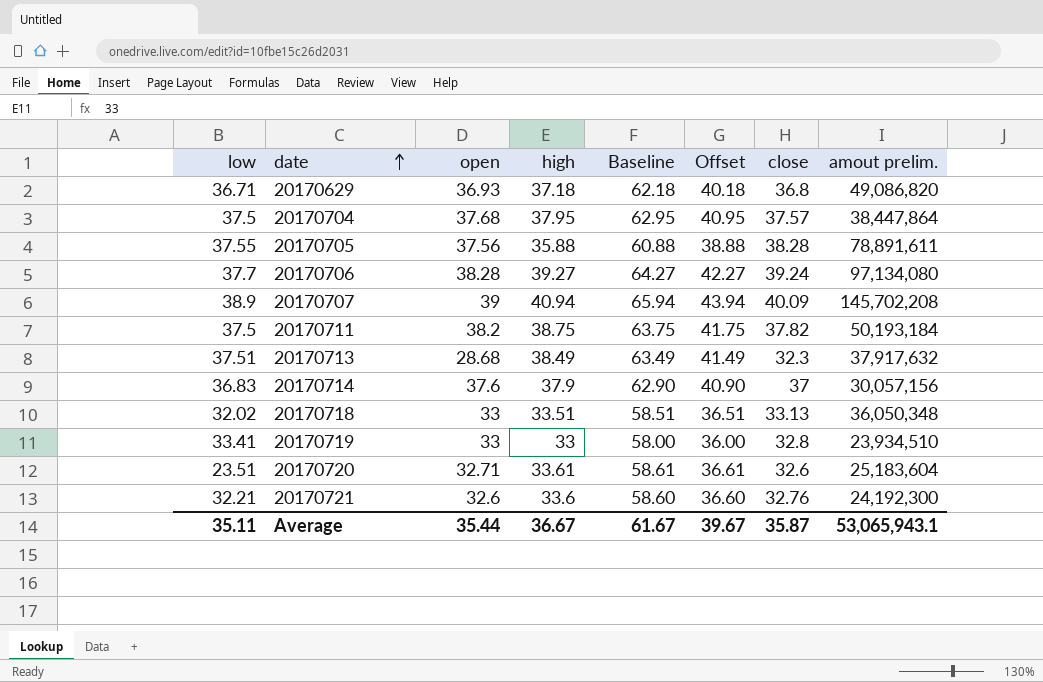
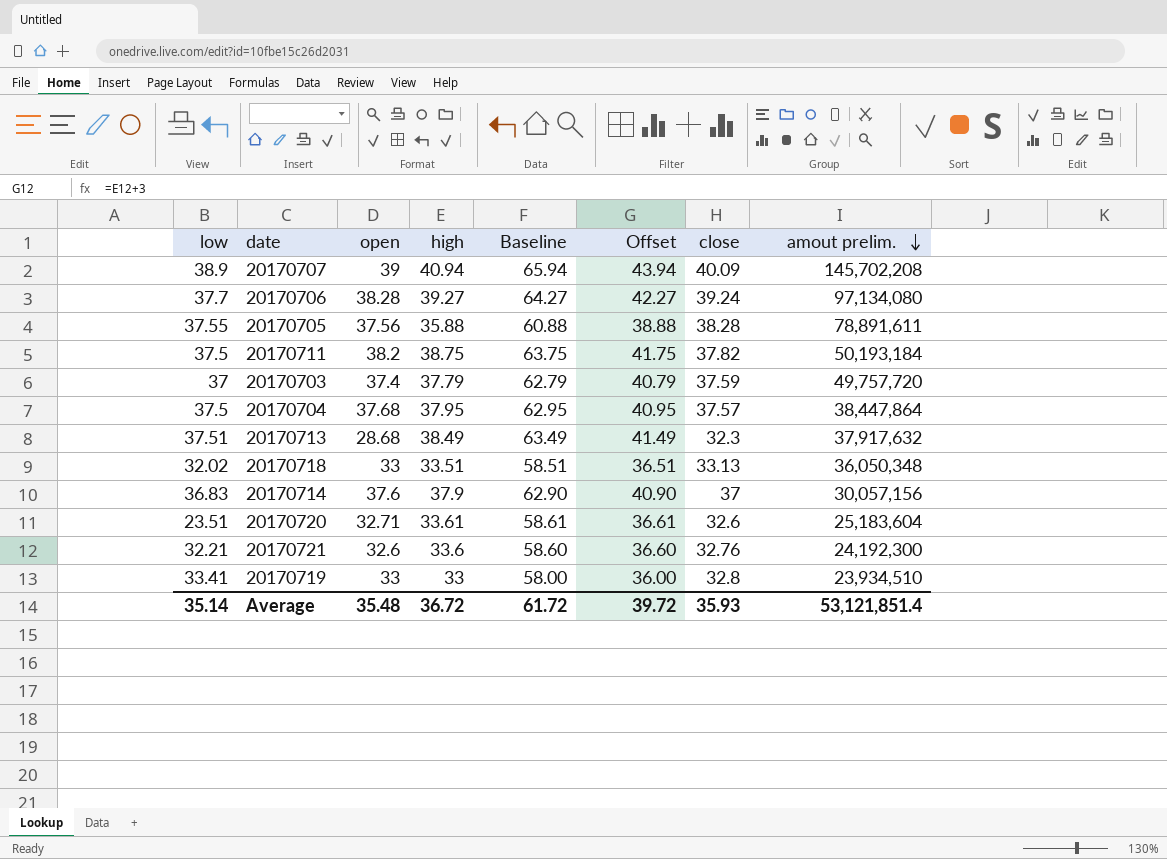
row order: date ascending -> amout prelim. descending
row 20170629: 36.71 | 36.93 | 37.18 | 62.18 | 40.18 | 36.8 | 49,086,820 -> none
row 20170703: none -> 37 | 37.4 | 37.79 | 62.79 | 40.79 | 37.59 | 49,757,720
Average | low: 35.11 -> 35.14
Average | open: 35.44 -> 35.48
Average | high: 36.67 -> 36.72
Average | Baseline: 61.67 -> 61.72
Average | Offset: 39.67 -> 39.72
Average | close: 35.87 -> 35.93
Average | amout prelim.: 53,065,943.1 -> 53,121,851.4

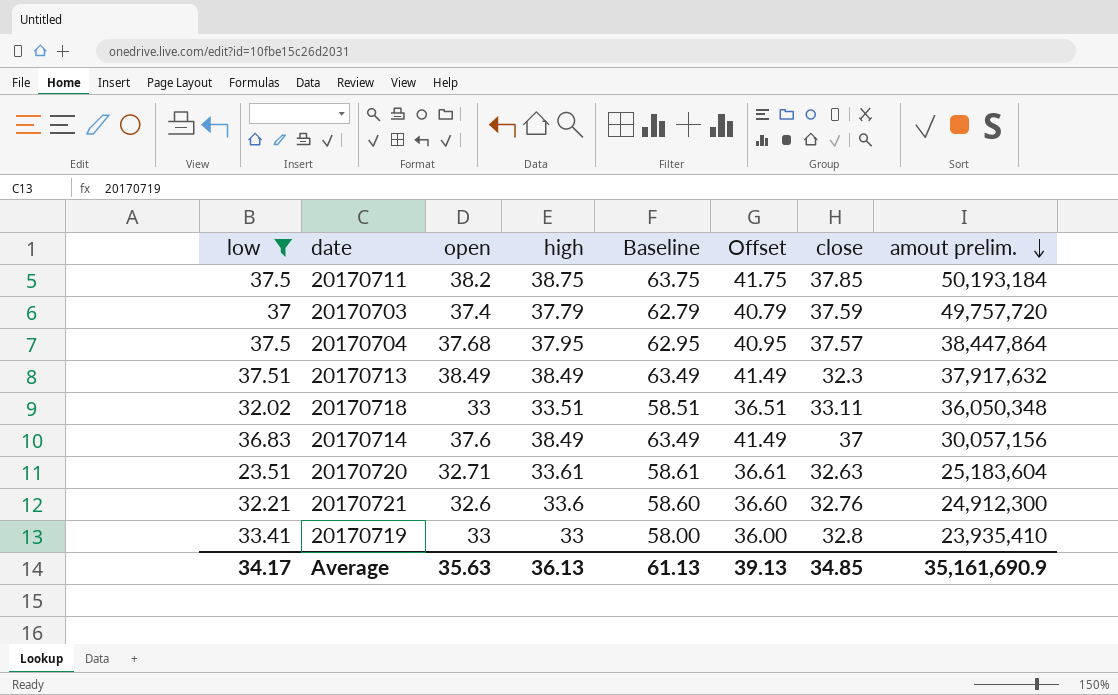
filter: none -> low <= 37.51
20170711 | close: 37.82 -> 37.85
20170713 | open: 28.68 -> 38.49
20170718 | close: 33.13 -> 33.11
20170714 | high: 37.9 -> 38.49
20170714 | Baseline: 62.90 -> 63.49
20170714 | Offset: 40.90 -> 41.49
20170720 | close: 32.6 -> 32.63
20170721 | amout prelim.: 24,192,300 -> 24,912,300
20170719 | amout prelim.: 23,934,510 -> 23,935,410
Average | low: 35.14 -> 34.17
Average | open: 35.48 -> 35.63
Average | high: 36.72 -> 36.13
Average | Baseline: 61.72 -> 61.13
Average | Offset: 39.72 -> 39.13
Average | close: 35.93 -> 34.85
Average | amout prelim.: 53,121,851.4 -> 35,161,690.9

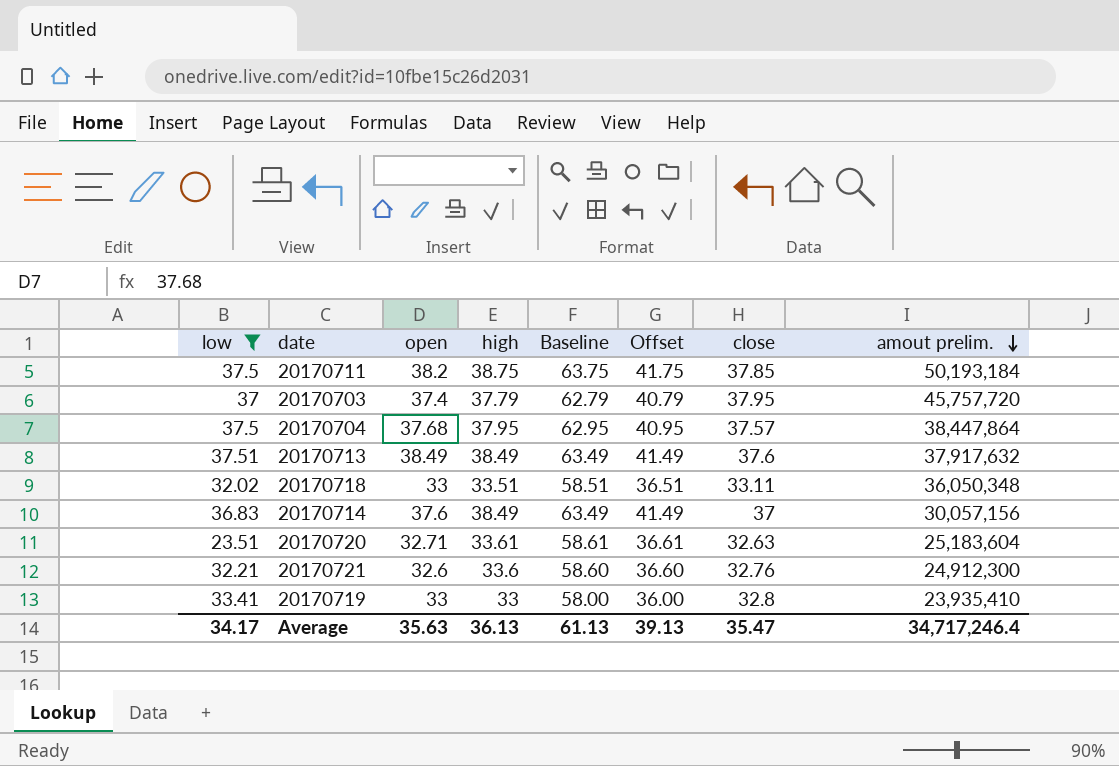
20170703 | close: 37.59 -> 37.95
20170703 | amout prelim.: 49,757,720 -> 45,757,720
20170713 | close: 32.3 -> 37.6
Average | close: 34.85 -> 35.47
Average | amout prelim.: 35,161,690.9 -> 34,717,246.4

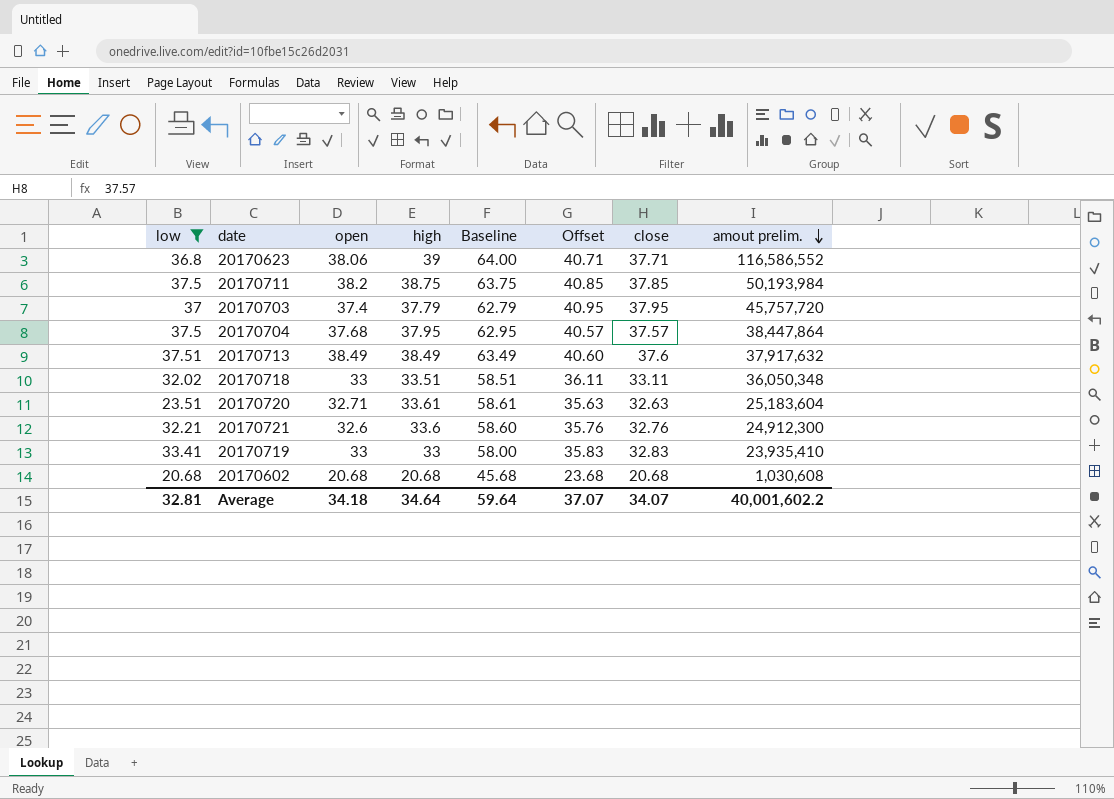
column Offset | formula: [high] + 3 -> [close] + 3
row 20170714: 36.83 | 37.6 | 38.49 | 63.49 | 41.49 | 37 | 30,057,156 -> none
row 20170623: none -> 36.8 | 38.06 | 39 | 64.00 | 40.71 | 37.71 | 116,586,552
20170711 | amout prelim.: 50,193,184 -> 50,193,984
20170719 | close: 32.8 -> 32.83
row 20170602: none -> 20.68 | 20.68 | 20.68 | 45.68 | 23.68 | 20.68 | 1,030,608
Average | low: 34.17 -> 32.81
Average | open: 35.63 -> 34.18
Average | high: 36.13 -> 34.64
Average | Baseline: 61.13 -> 59.64
Average | Offset: 39.13 -> 37.07
Average | close: 35.47 -> 34.07
Average | amout prelim.: 34,717,246.4 -> 40,001,602.2

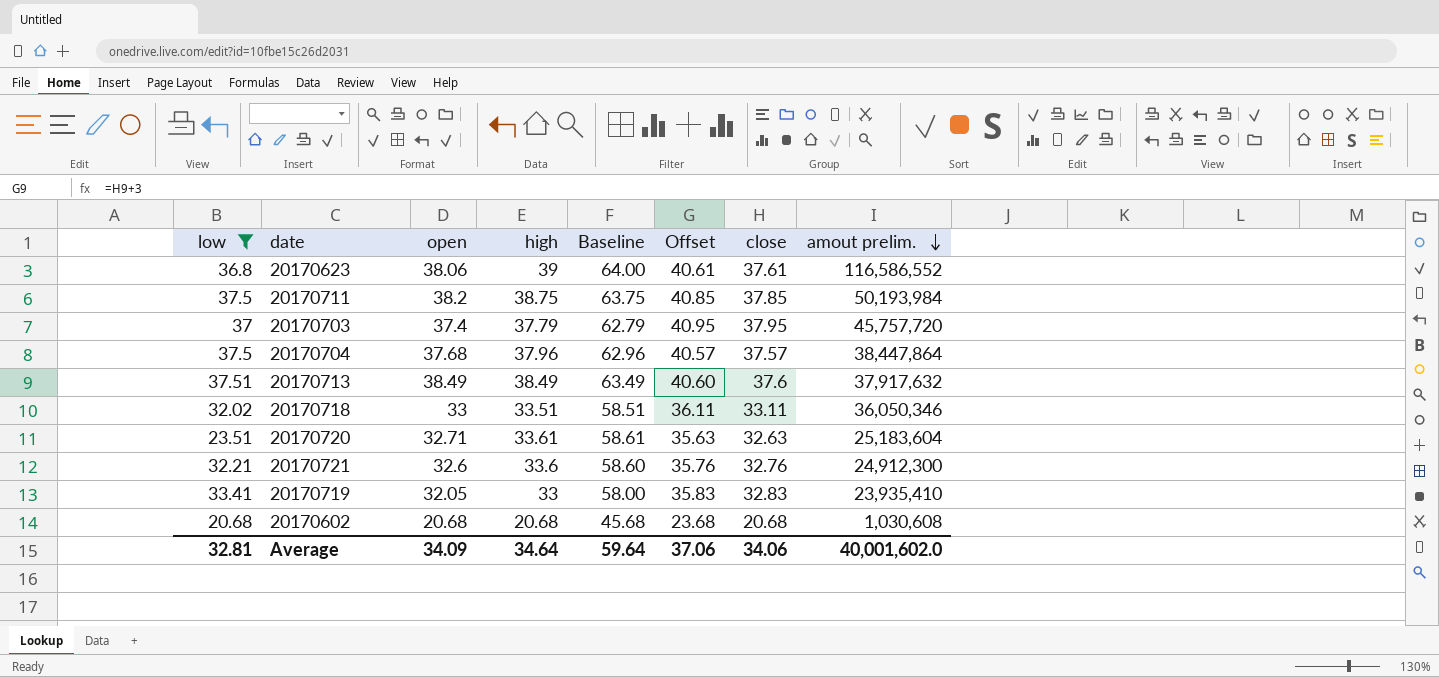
20170623 | Offset: 40.71 -> 40.61
20170623 | close: 37.71 -> 37.61
20170704 | high: 37.95 -> 37.96
20170704 | Baseline: 62.95 -> 62.96
20170718 | amout prelim.: 36,050,348 -> 36,050,346
20170719 | open: 33 -> 32.05
Average | open: 34.18 -> 34.09
Average | Offset: 37.07 -> 37.06
Average | close: 34.07 -> 34.06
Average | amout prelim.: 40,001,602.2 -> 40,001,602.0

